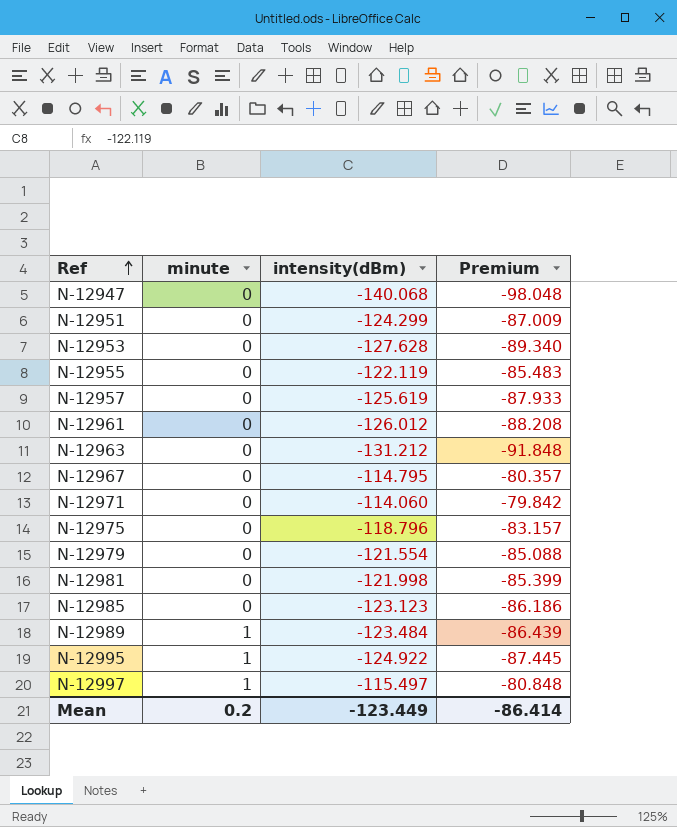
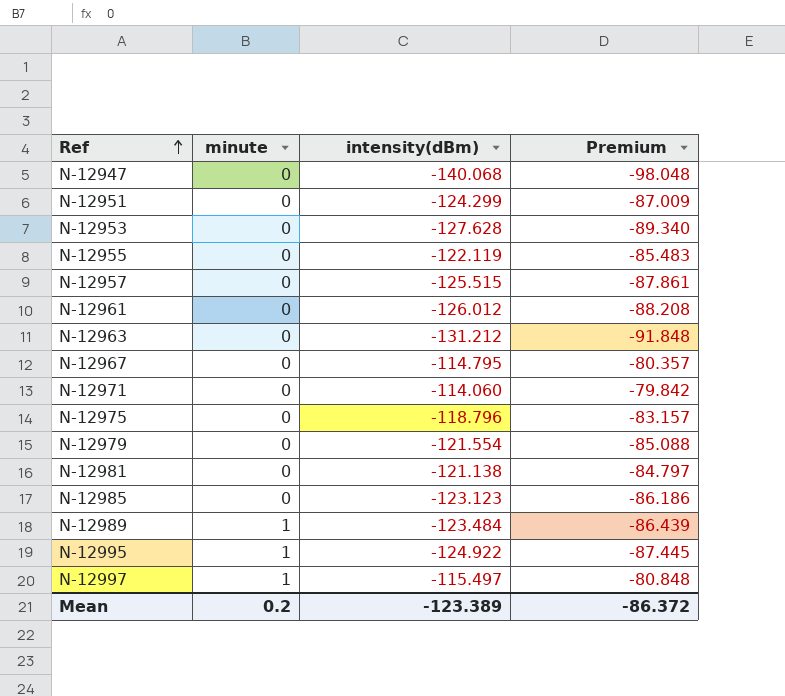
N-12957 | intensity(dBm): -125.619 -> -125.515
N-12957 | Premium: -87.933 -> -87.861
N-12981 | intensity(dBm): -121.998 -> -121.138
N-12981 | Premium: -85.399 -> -84.797
Mean | intensity(dBm): -123.449 -> -123.389
Mean | Premium: -86.414 -> -86.372

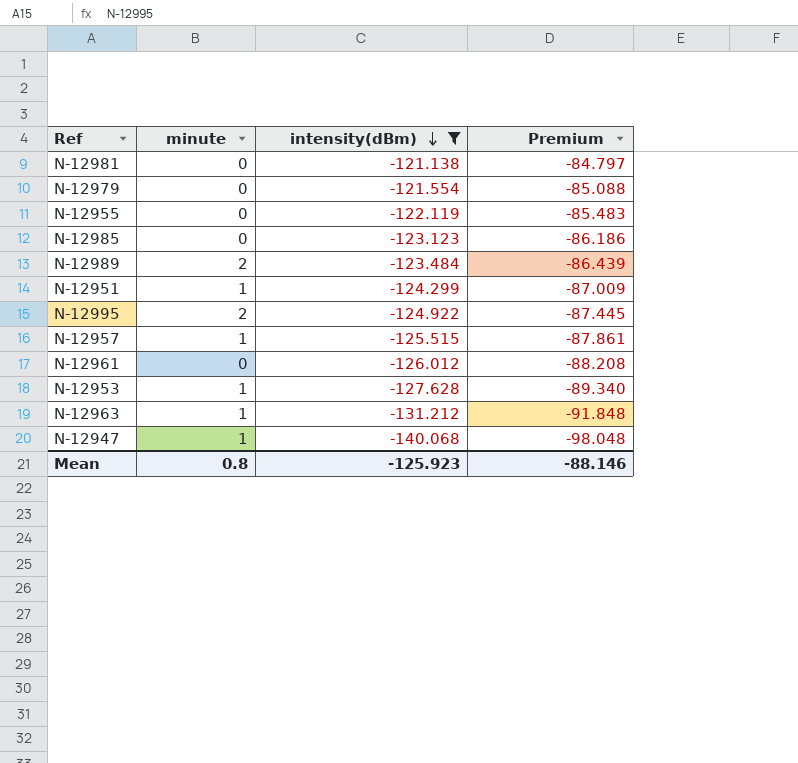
filter: none -> intensity(dBm) <= -121.138
row order: Ref ascending -> intensity(dBm) descending
N-12989 | minute: 1 -> 2
N-12951 | minute: 0 -> 1
N-12995 | minute: 1 -> 2
N-12957 | minute: 0 -> 1
N-12953 | minute: 0 -> 1
N-12963 | minute: 0 -> 1
N-12947 | minute: 0 -> 1
Mean | minute: 0.2 -> 0.8
Mean | intensity(dBm): -123.389 -> -125.923
Mean | Premium: -86.372 -> -88.146

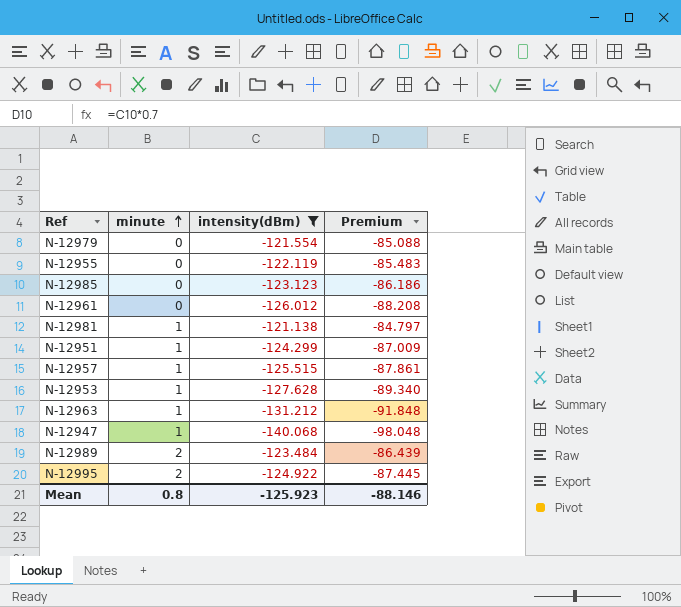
row order: intensity(dBm) descending -> minute ascending
N-12981 | minute: 0 -> 1

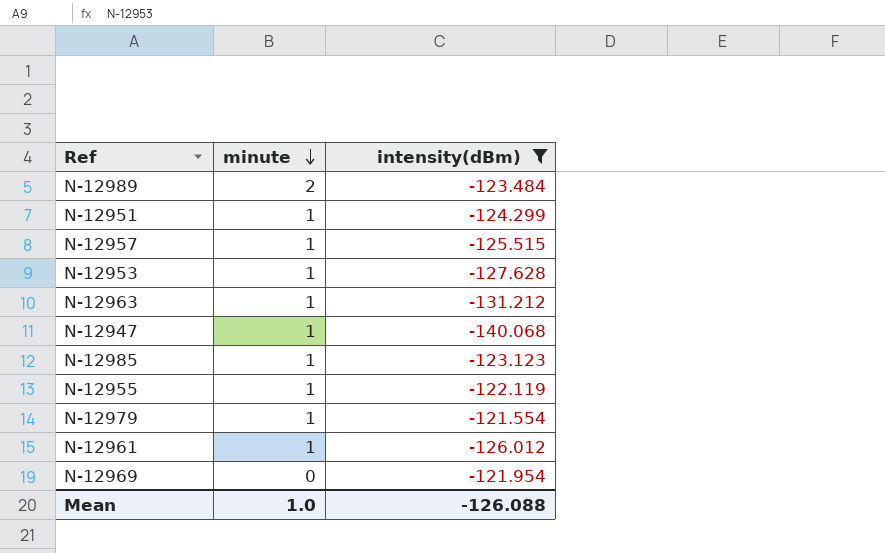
row order: minute ascending -> minute descending
column Premium | formula: [intensity(dBm)] * 0.7 -> none
row N-12981: 1 | -121.138 | -84.797 -> none
row N-12995: 2 | -124.922 | -87.445 -> none
N-12985 | minute: 0 -> 1
N-12955 | minute: 0 -> 1
N-12979 | minute: 0 -> 1
N-12961 | minute: 0 -> 1
row N-12969: none -> 0 | -121.954
Mean | minute: 0.8 -> 1.0
Mean | intensity(dBm): -125.923 -> -126.088

